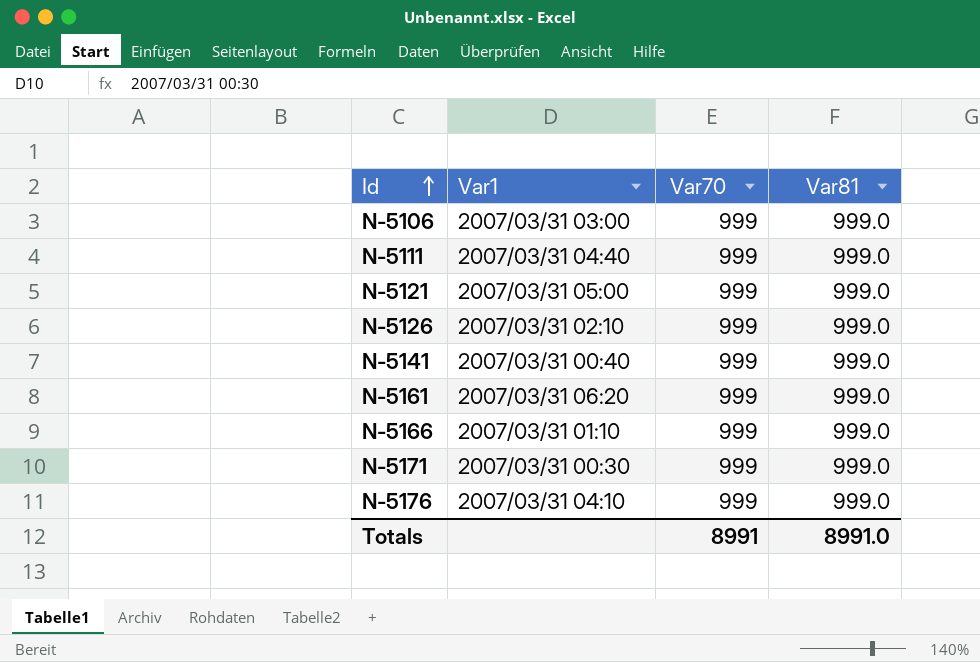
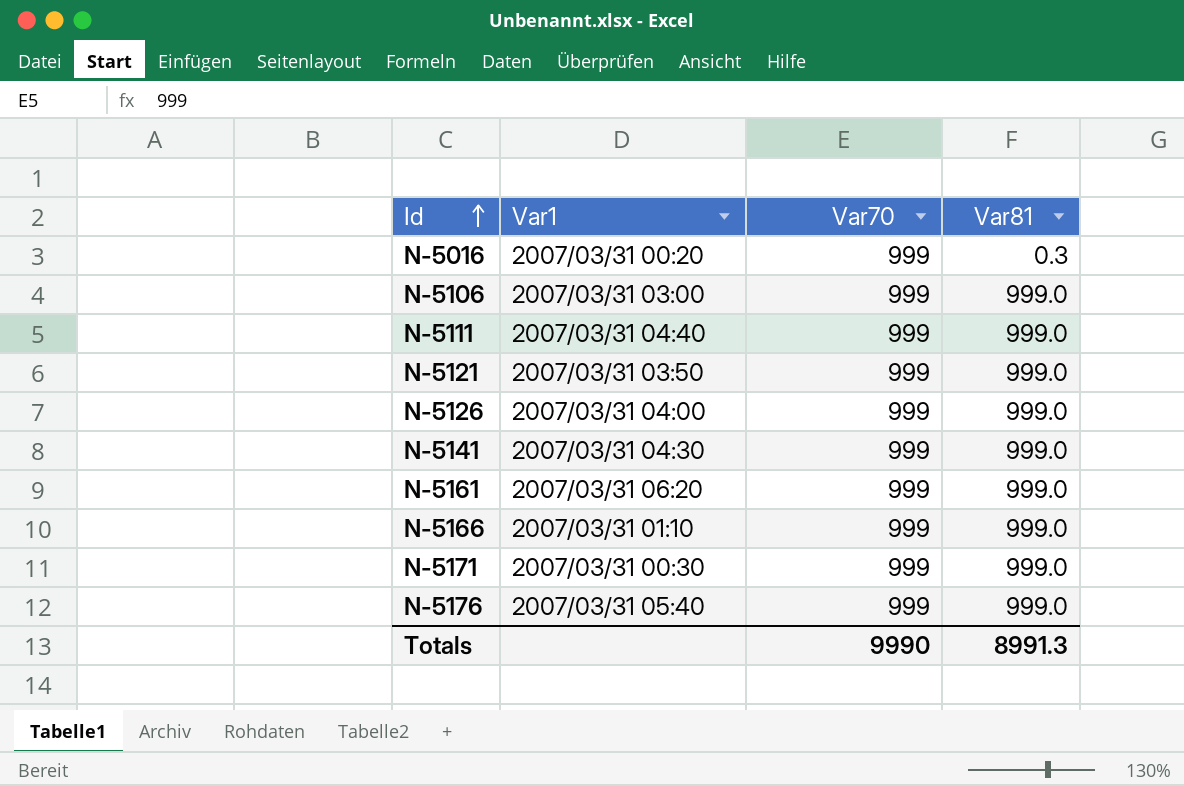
row N-5016: none -> 2007/03/31 00:20 | 999 | 0.3
N-5121 | Var1: 2007/03/31 05:00 -> 2007/03/31 03:50
N-5126 | Var1: 2007/03/31 02:10 -> 2007/03/31 04:00
N-5141 | Var1: 2007/03/31 00:40 -> 2007/03/31 04:30
N-5176 | Var1: 2007/03/31 04:10 -> 2007/03/31 05:40
Totals | Var70: 8991 -> 9990
Totals | Var81: 8991.0 -> 8991.3

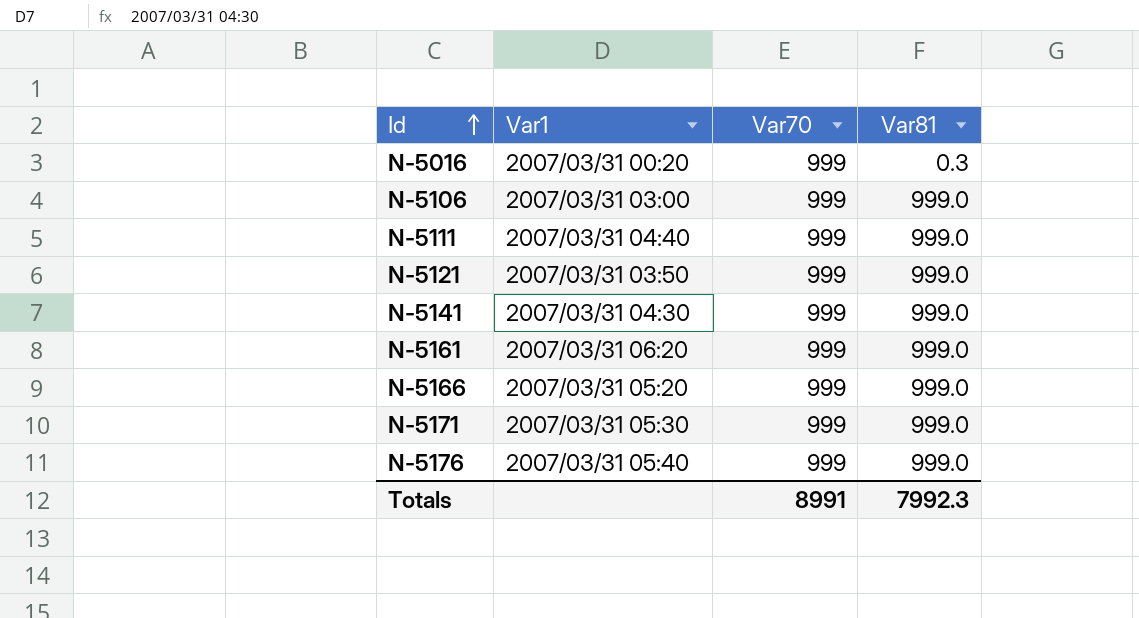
row N-5126: 2007/03/31 04:00 | 999 | 999.0 -> none
N-5166 | Var1: 2007/03/31 01:10 -> 2007/03/31 05:20
N-5171 | Var1: 2007/03/31 00:30 -> 2007/03/31 05:30
Totals | Var70: 9990 -> 8991
Totals | Var81: 8991.3 -> 7992.3

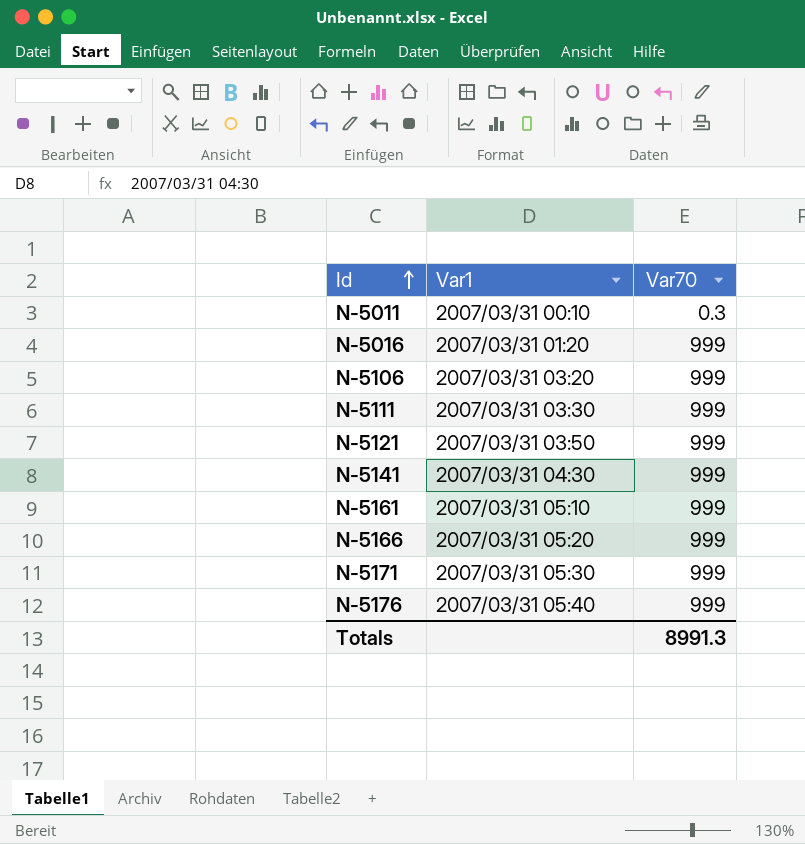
column Var81 | position: 4 -> none
row N-5011: none -> 2007/03/31 00:10 | 0.3
N-5016 | Var1: 2007/03/31 00:20 -> 2007/03/31 01:20
N-5106 | Var1: 2007/03/31 03:00 -> 2007/03/31 03:20
N-5111 | Var1: 2007/03/31 04:40 -> 2007/03/31 03:30
N-5161 | Var1: 2007/03/31 06:20 -> 2007/03/31 05:10
Totals | Var70: 8991 -> 8991.3

